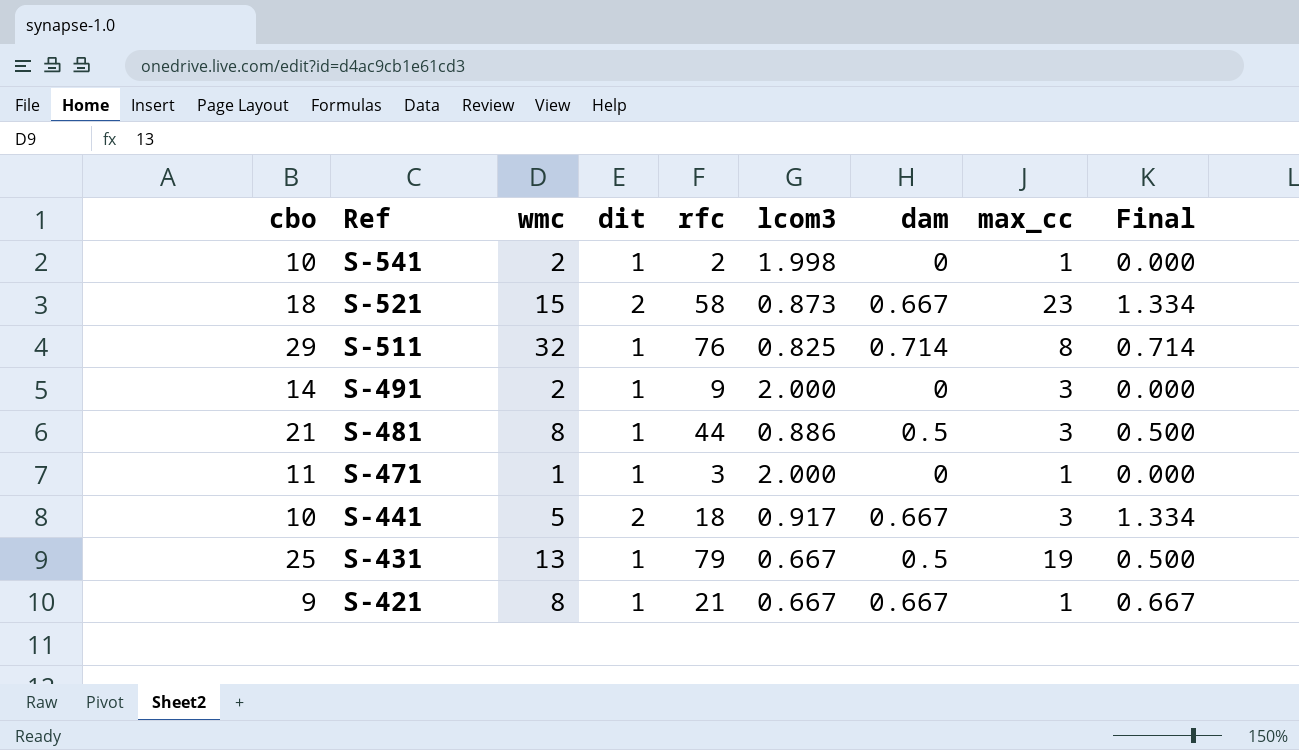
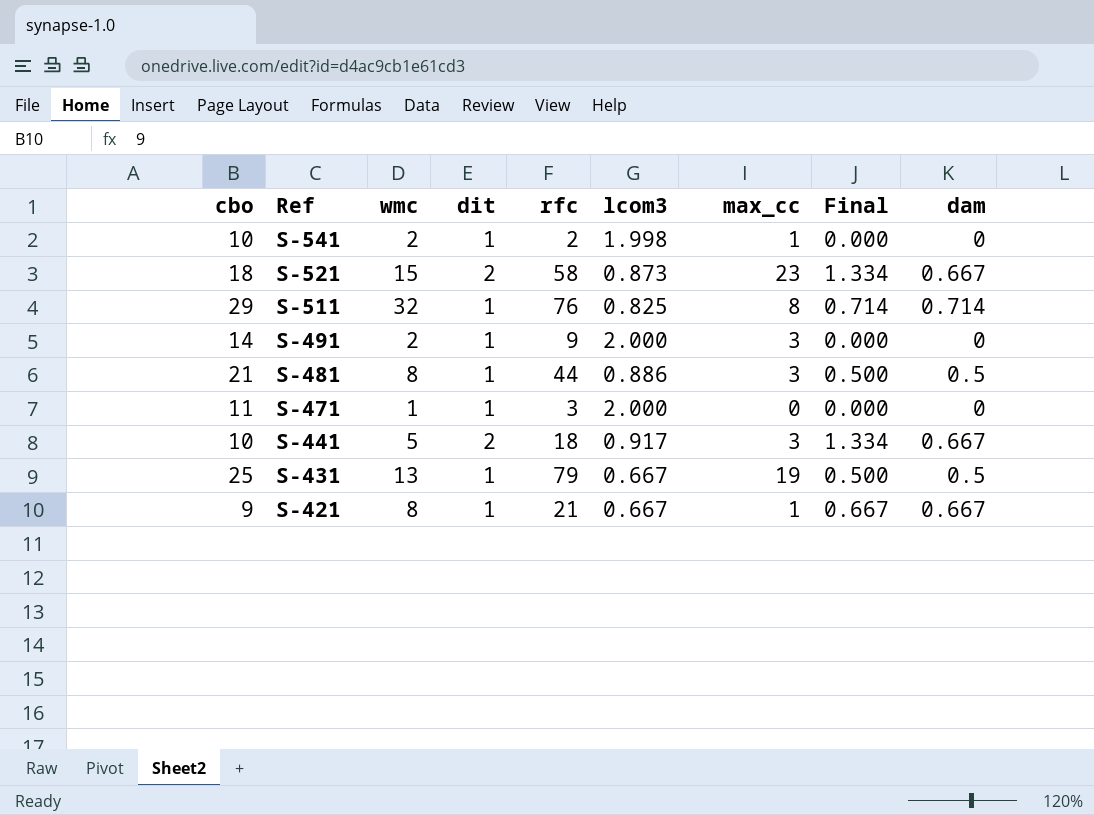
column dam | position: 7 -> 9
S-471 | max_cc: 1 -> 0

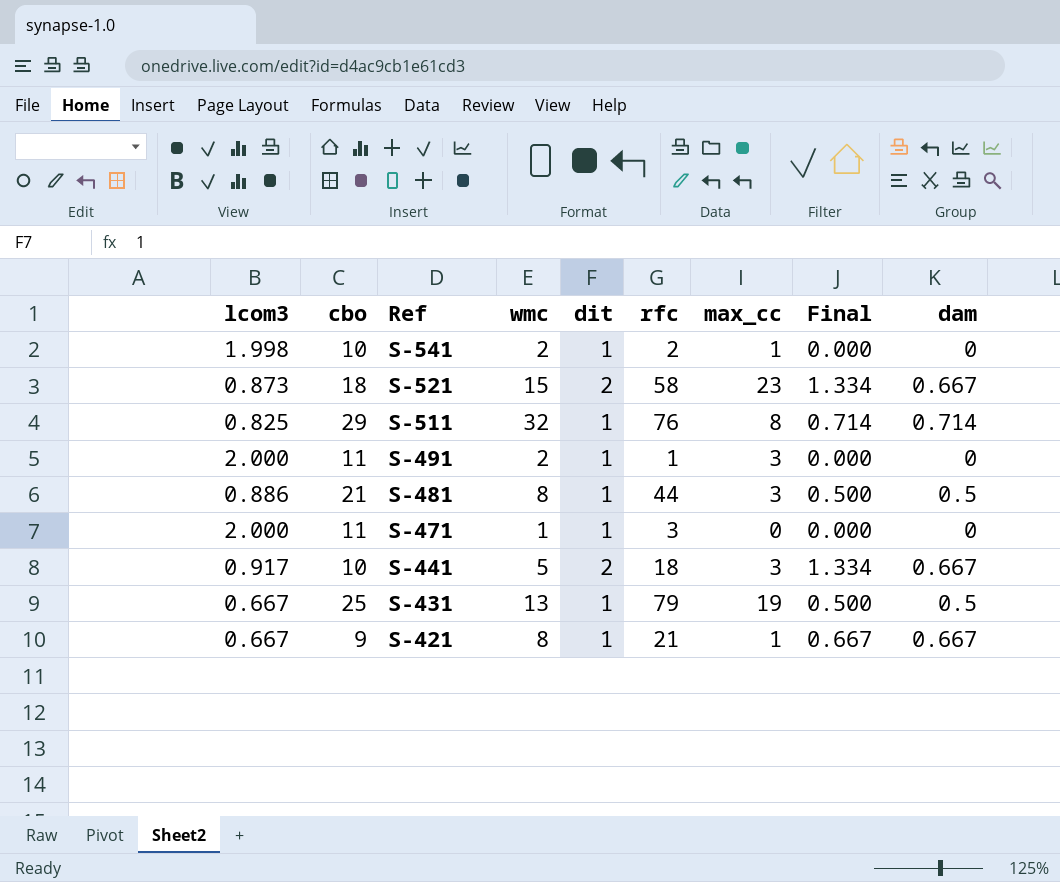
column lcom3 | position: 6 -> 1
S-491 | cbo: 14 -> 11
S-491 | rfc: 9 -> 1

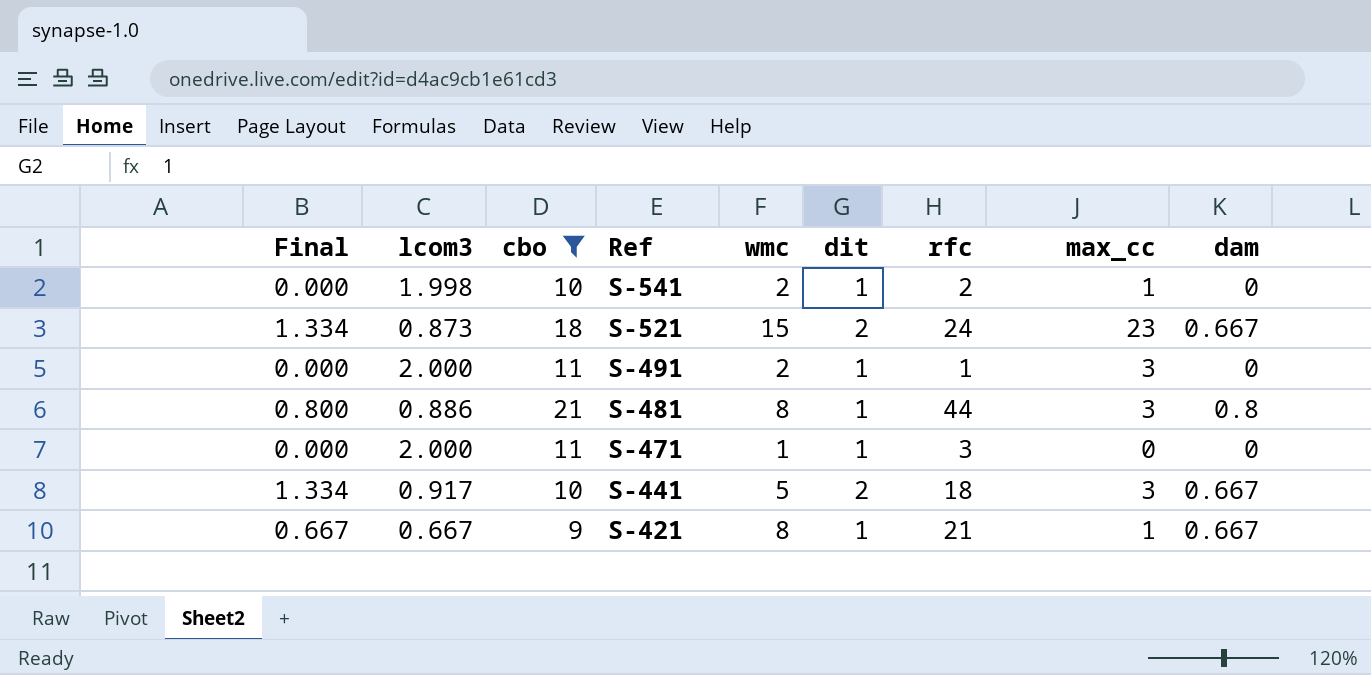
filter: none -> cbo <= 21
column Final | position: 8 -> 1
S-521 | rfc: 58 -> 24
S-481 | Final: 0.500 -> 0.800
S-481 | dam: 0.5 -> 0.8

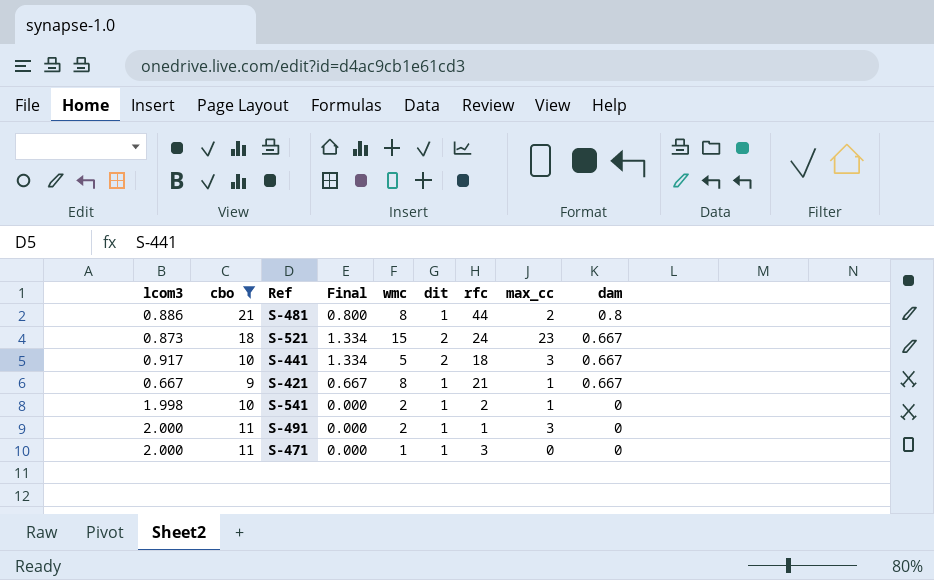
row order: Ref descending -> dam descending
column Final | position: 1 -> 4
S-481 | max_cc: 3 -> 2

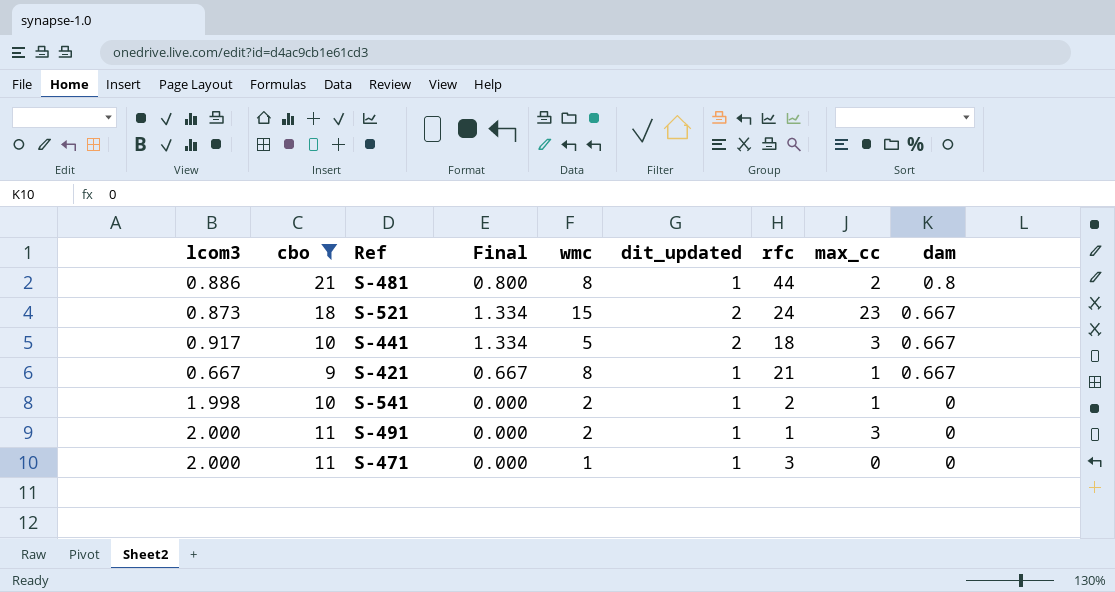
column name: dit -> dit_updated

